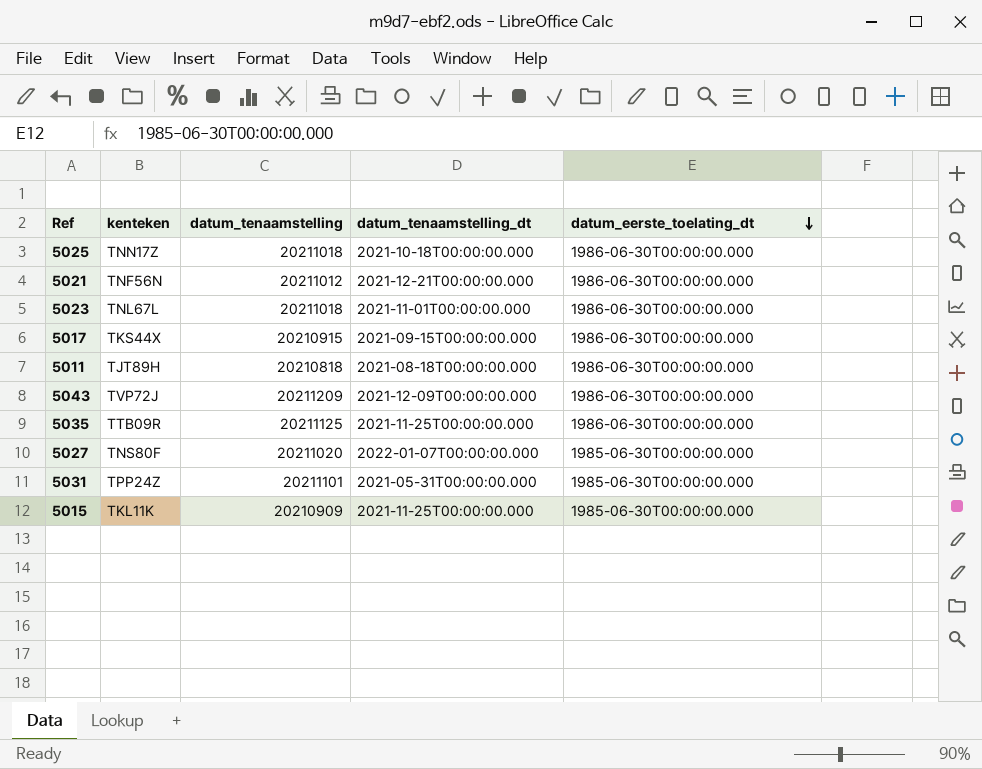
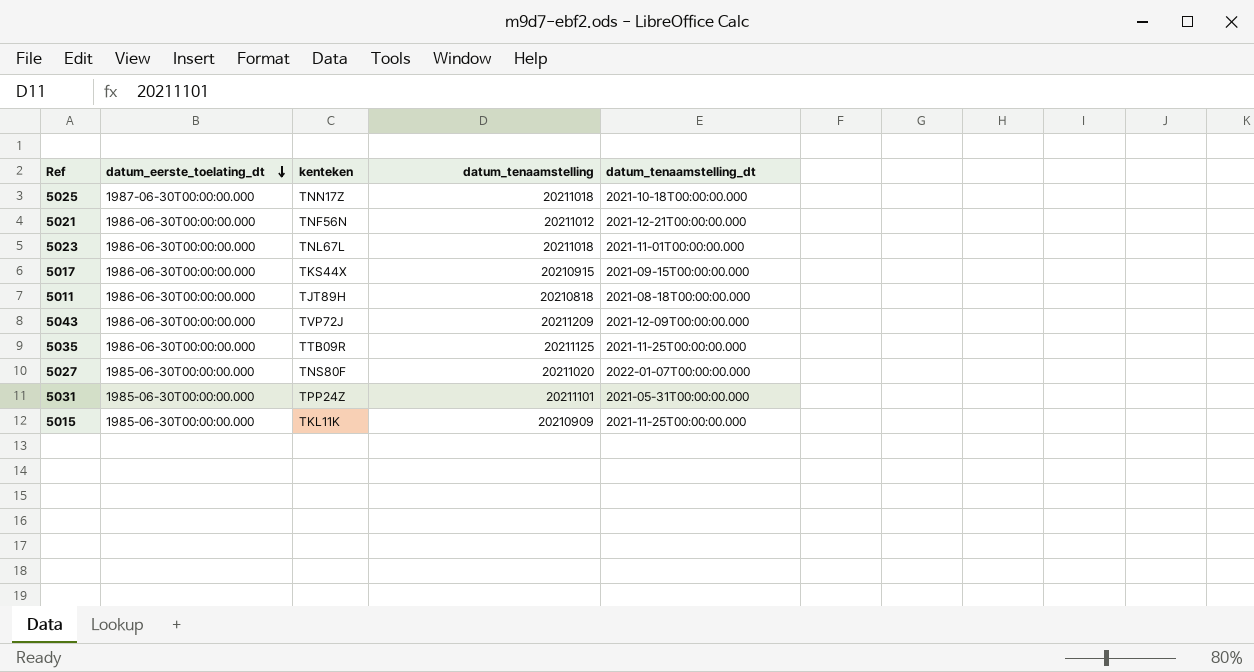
column datum_eerste_toelating_dt | position: 5 -> 2
5025 | datum_eerste_toelating_dt: 1986-06-30T00:00:00.000 -> 1987-06-30T00:00:00.000

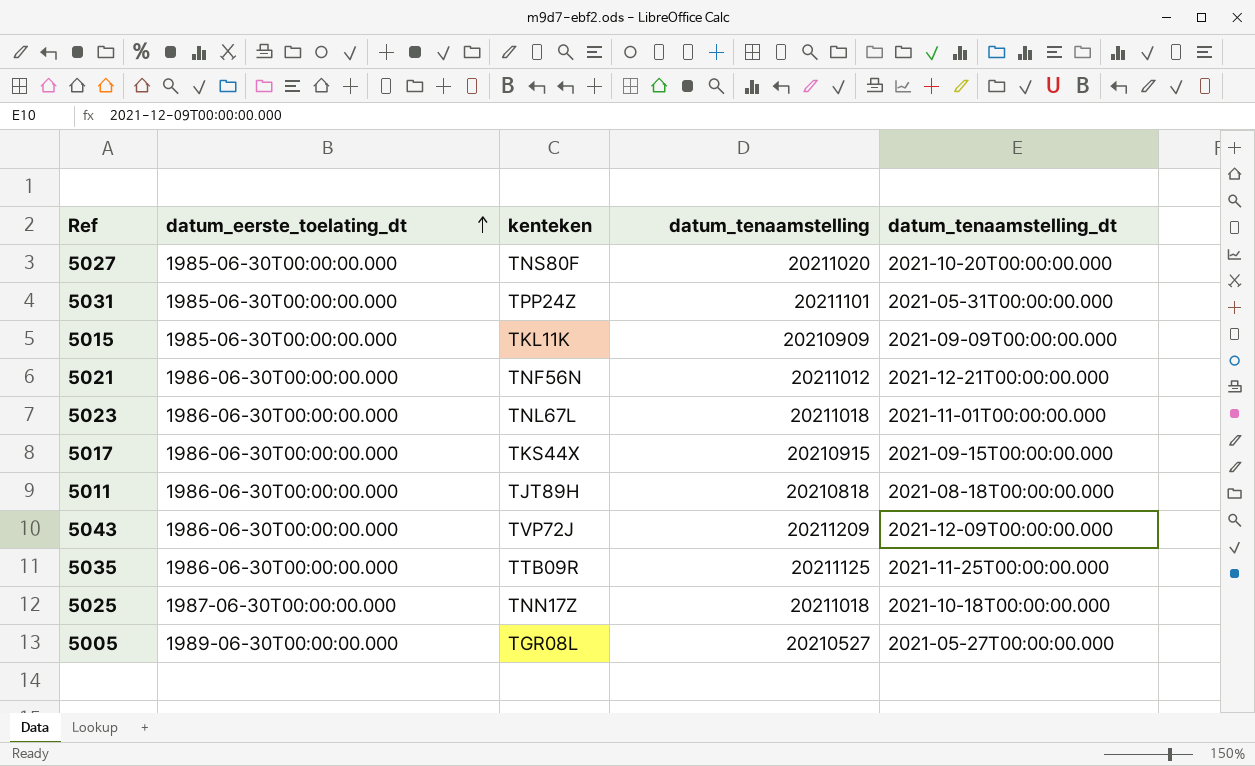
row order: datum_eerste_toelating_dt descending -> datum_eerste_toelating_dt ascending
5027 | datum_tenaamstelling_dt: 2022-01-07T00:00:00.000 -> 2021-10-20T00:00:00.000
5015 | datum_tenaamstelling_dt: 2021-11-25T00:00:00.000 -> 2021-09-09T00:00:00.000
row 5005: none -> 1989-06-30T00:00:00.000 | TGR08L | 20210527 | 2021-05-27T00:00:00.000

